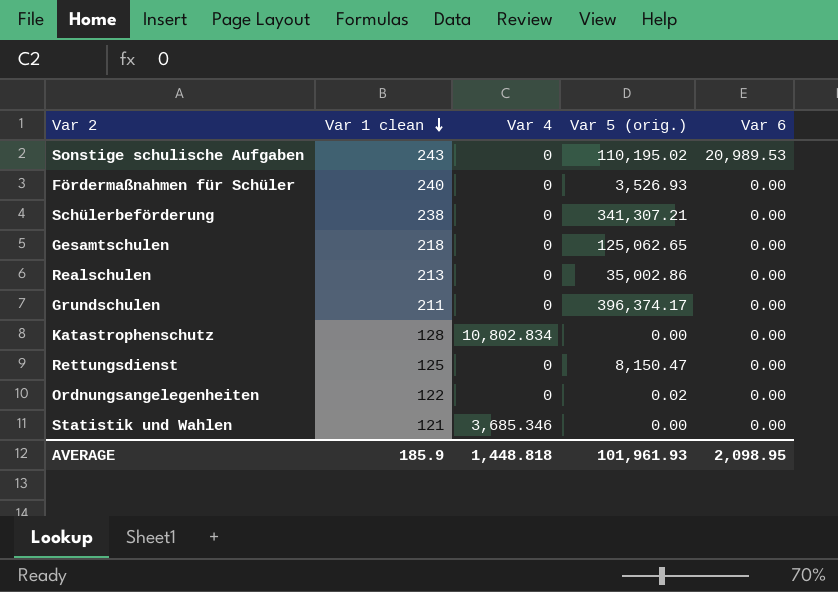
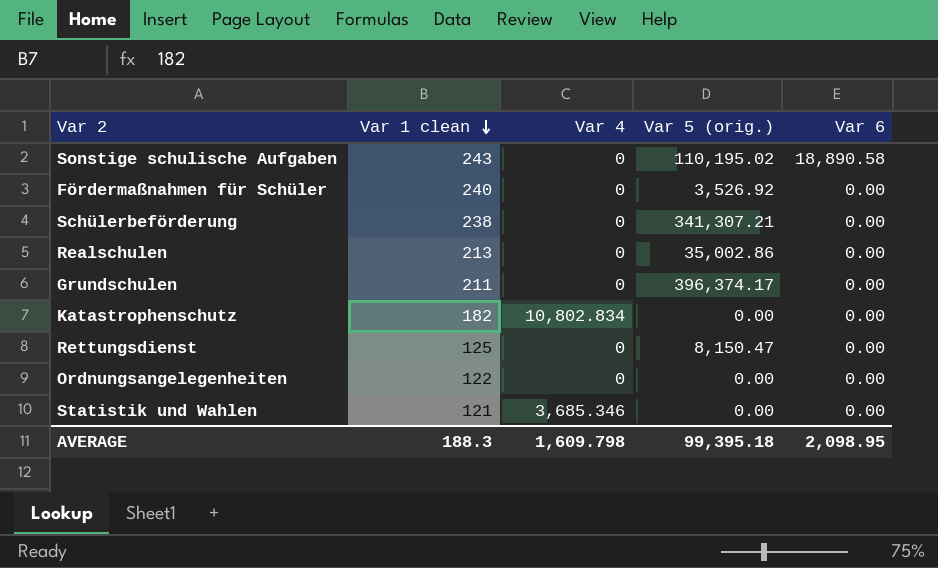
row Gesamtschulen: 218 | 0 | 125,062.65 | 0.00 -> none
Sonstige schulische Aufgaben | Var 6: 20,989.53 -> 18,890.58
Fördermaßnahmen für Schüler | Var 5 (orig.): 3,526.93 -> 3,526.92
Katastrophenschutz | Var 1 clean: 128 -> 182
Ordnungsangelegenheiten | Var 5 (orig.): 0.02 -> 0.00
AVERAGE | Var 1 clean: 185.9 -> 188.3
AVERAGE | Var 4: 1,448.818 -> 1,609.798
AVERAGE | Var 5 (orig.): 101,961.93 -> 99,395.18

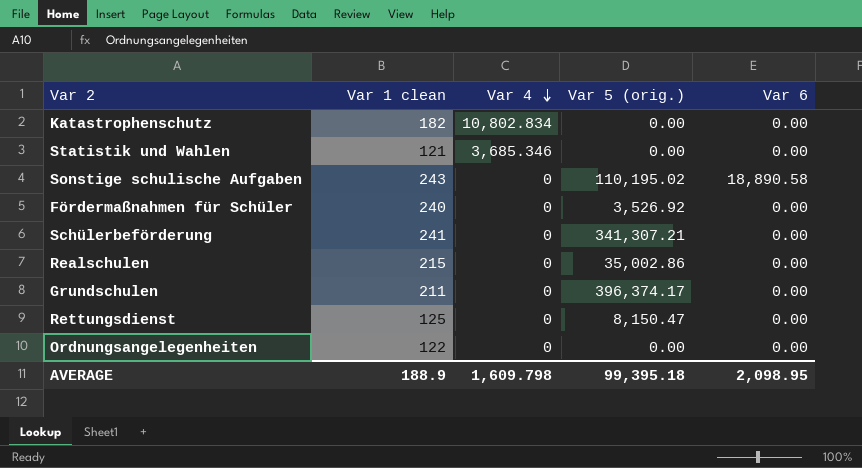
row order: Var 1 clean descending -> Var 4 descending
Schülerbeförderung | Var 1 clean: 238 -> 241
Realschulen | Var 1 clean: 213 -> 215
AVERAGE | Var 1 clean: 188.3 -> 188.9

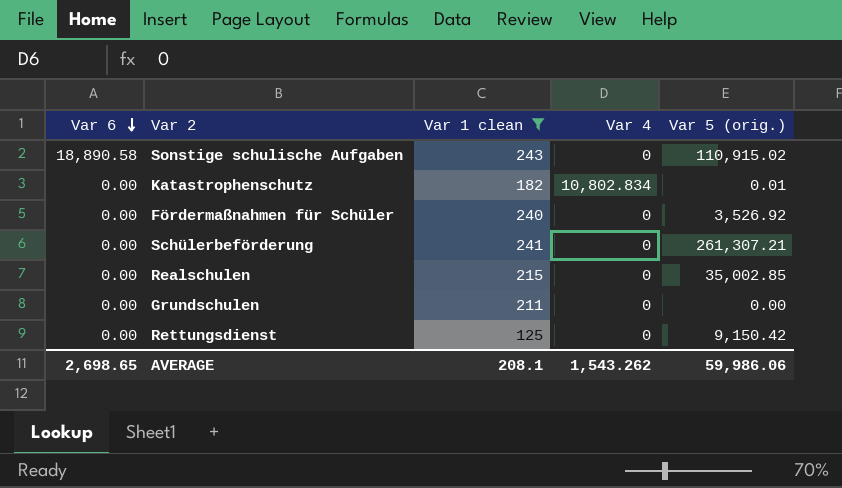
filter: none -> Var 1 clean >= 125
row order: Var 4 descending -> Var 6 descending
column Var 6 | position: 5 -> 1
Sonstige schulische Aufgaben | Var 5 (orig.): 110,195.02 -> 110,915.02
Katastrophenschutz | Var 5 (orig.): 0.00 -> 0.01
Schülerbeförderung | Var 5 (orig.): 341,307.21 -> 261,307.21
Realschulen | Var 5 (orig.): 35,002.86 -> 35,002.85
Grundschulen | Var 5 (orig.): 396,374.17 -> 0.00
Rettungsdienst | Var 5 (orig.): 8,150.47 -> 9,150.42
AVERAGE | Var 6: 2,098.95 -> 2,698.65
AVERAGE | Var 1 clean: 188.9 -> 208.1
AVERAGE | Var 4: 1,609.798 -> 1,543.262
AVERAGE | Var 5 (orig.): 99,395.18 -> 59,986.06

